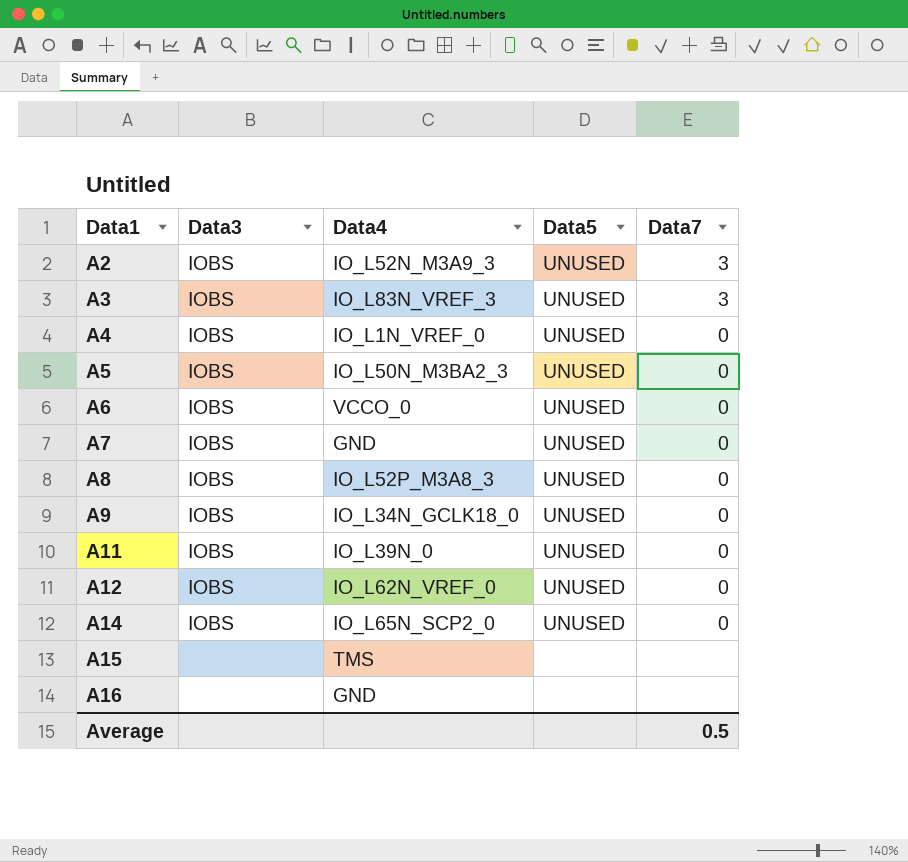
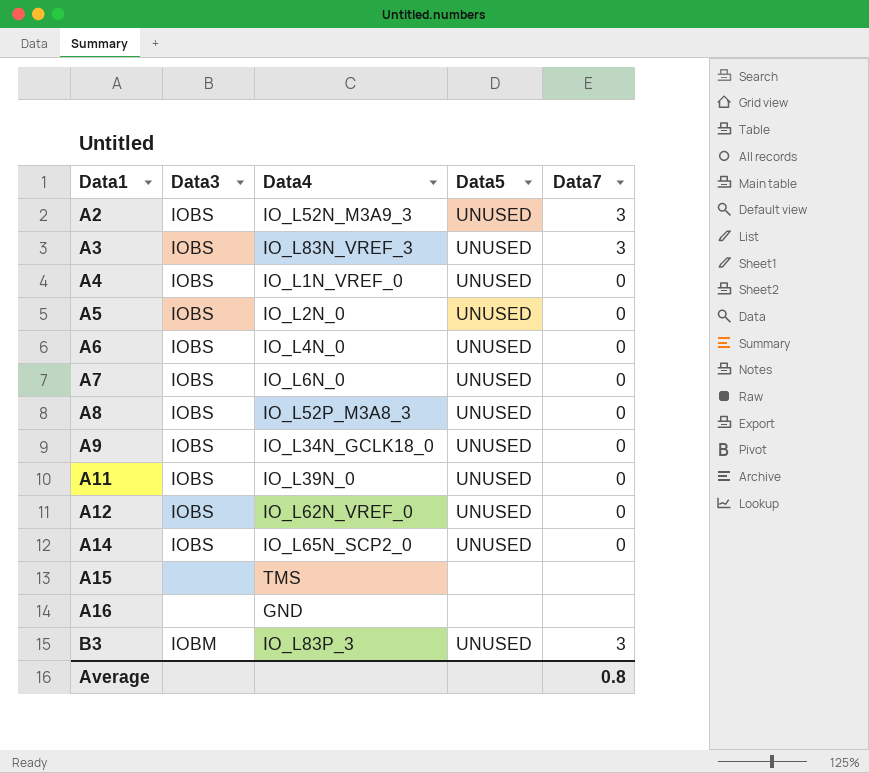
A5 | Data4: IO_L50N_M3BA2_3 -> IO_L2N_0
A6 | Data4: VCCO_0 -> IO_L4N_0
A7 | Data4: GND -> IO_L6N_0
row B3: none -> IOBM | IO_L83P_3 | UNUSED | 3
Average | Data7: 0.5 -> 0.8

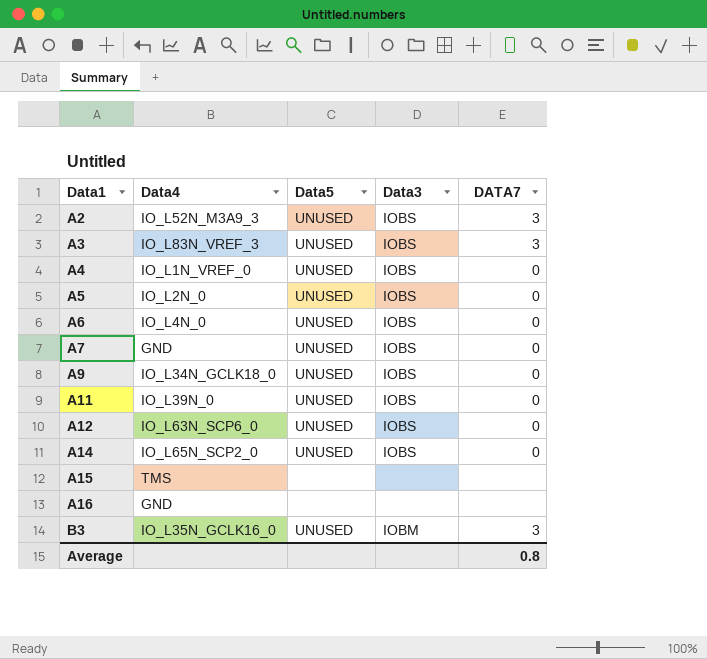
column Data3 | position: 2 -> 4
column name: Data7 -> DATA7
row A8: IOBS | IO_L52P_M3A8_3 | UNUSED | 0 -> none
A7 | Data4: IO_L6N_0 -> GND
A12 | Data4: IO_L62N_VREF_0 -> IO_L63N_SCP6_0
B3 | Data4: IO_L83P_3 -> IO_L35N_GCLK16_0

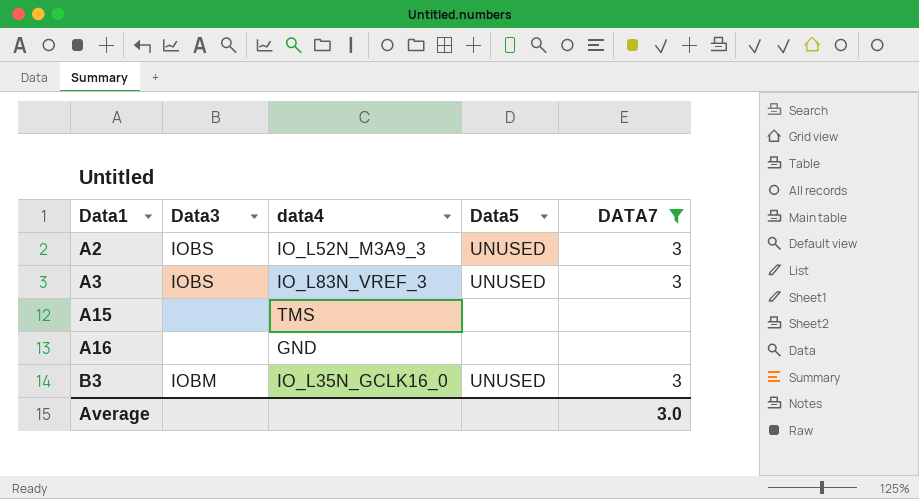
filter: none -> DATA7 != 0
column Data3 | position: 4 -> 2
column name: Data4 -> data4
Average | DATA7: 0.8 -> 3.0

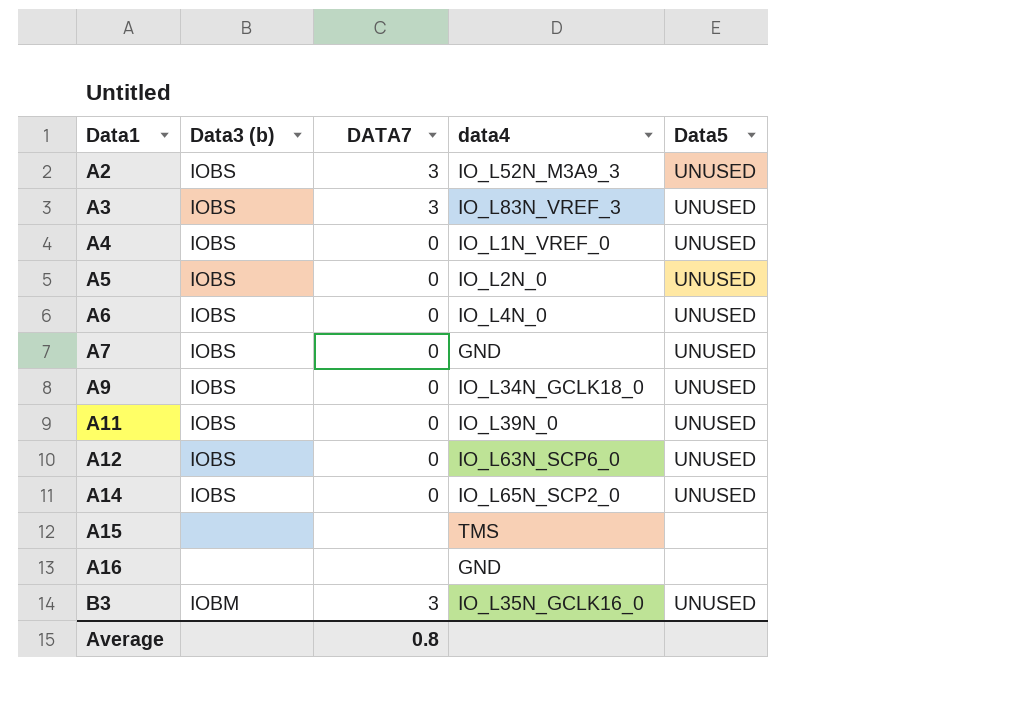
filter: DATA7 != 0 -> none
column name: Data3 -> Data3 (b)
column DATA7 | position: 5 -> 3
Average | DATA7: 3.0 -> 0.8

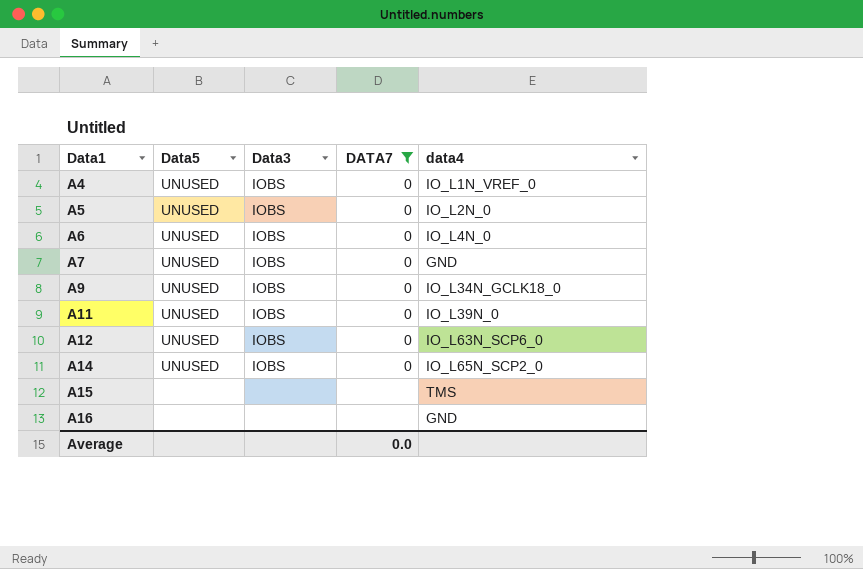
filter: none -> DATA7 != 3
column Data5 | position: 5 -> 2
column name: Data3 (b) -> Data3
Average | DATA7: 0.8 -> 0.0

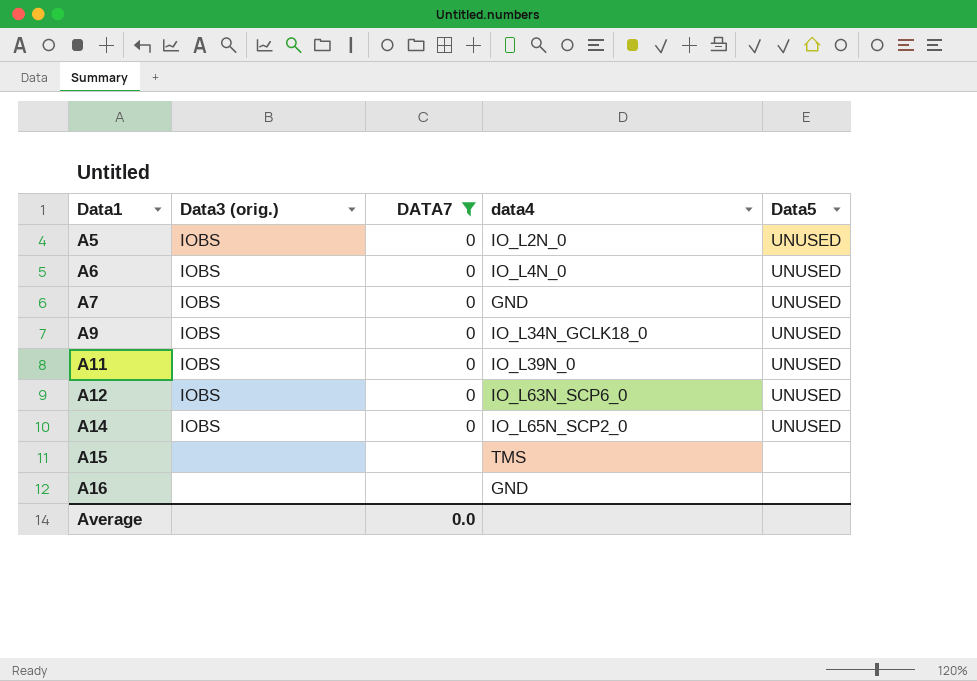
column name: Data3 -> Data3 (orig.)
column Data5 | position: 2 -> 5
row A4: UNUSED | IOBS | 0 | IO_L1N_VREF_0 -> none

